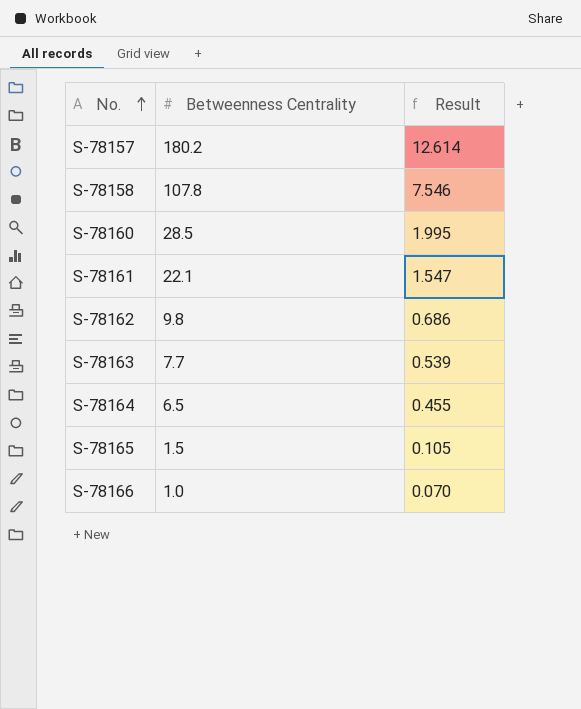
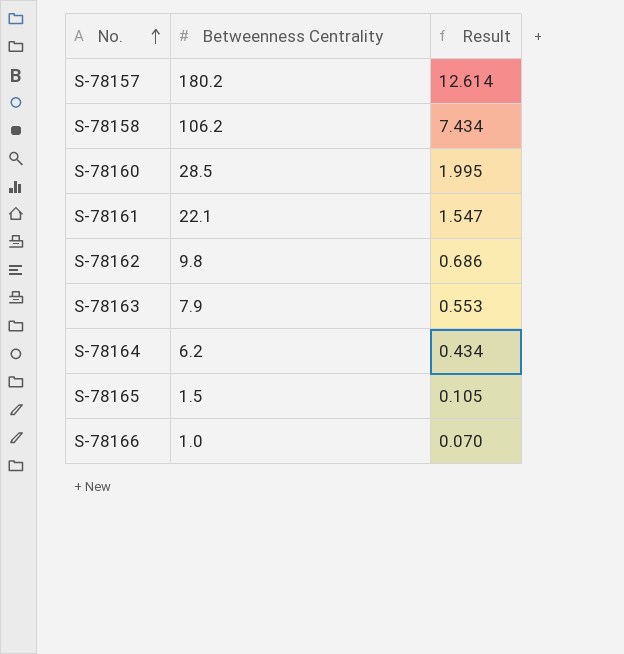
S-78158 | Betweenness Centrality: 107.8 -> 106.2
S-78158 | Result: 7.546 -> 7.434
S-78163 | Betweenness Centrality: 7.7 -> 7.9
S-78163 | Result: 0.539 -> 0.553
S-78164 | Betweenness Centrality: 6.5 -> 6.2
S-78164 | Result: 0.455 -> 0.434

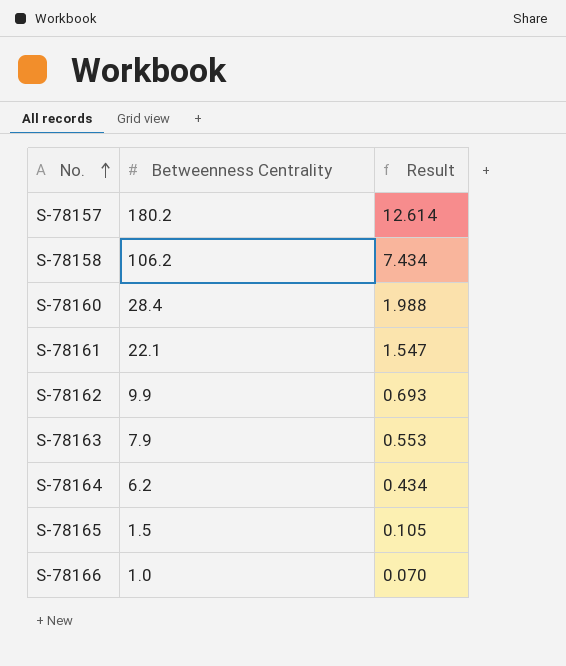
S-78160 | Betweenness Centrality: 28.5 -> 28.4
S-78160 | Result: 1.995 -> 1.988
S-78162 | Betweenness Centrality: 9.8 -> 9.9
S-78162 | Result: 0.686 -> 0.693

